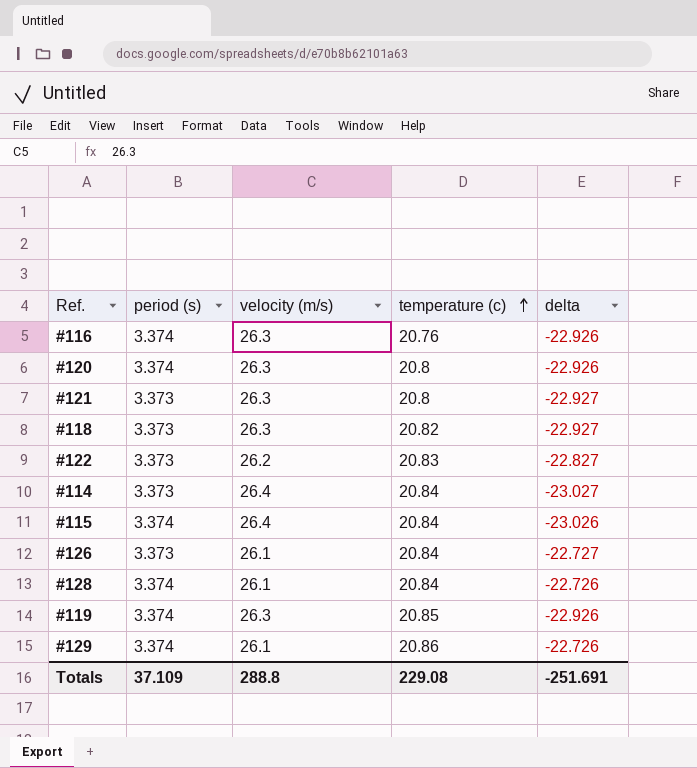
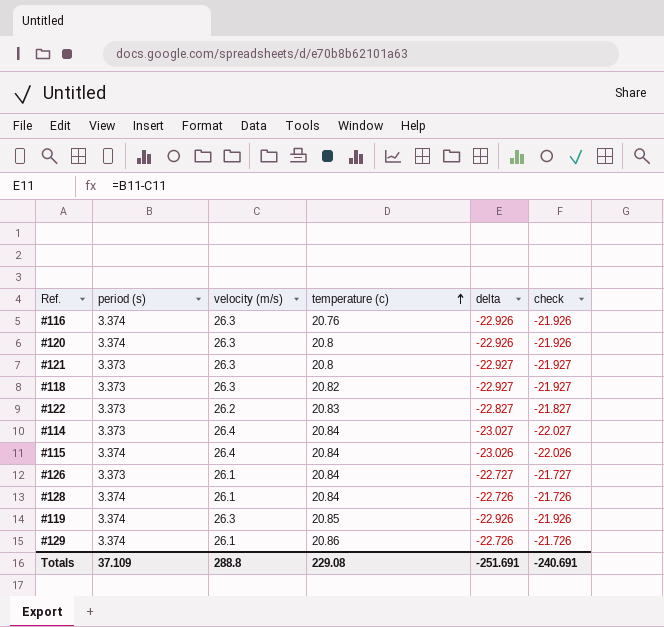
column check | formula: none -> [delta] + 1

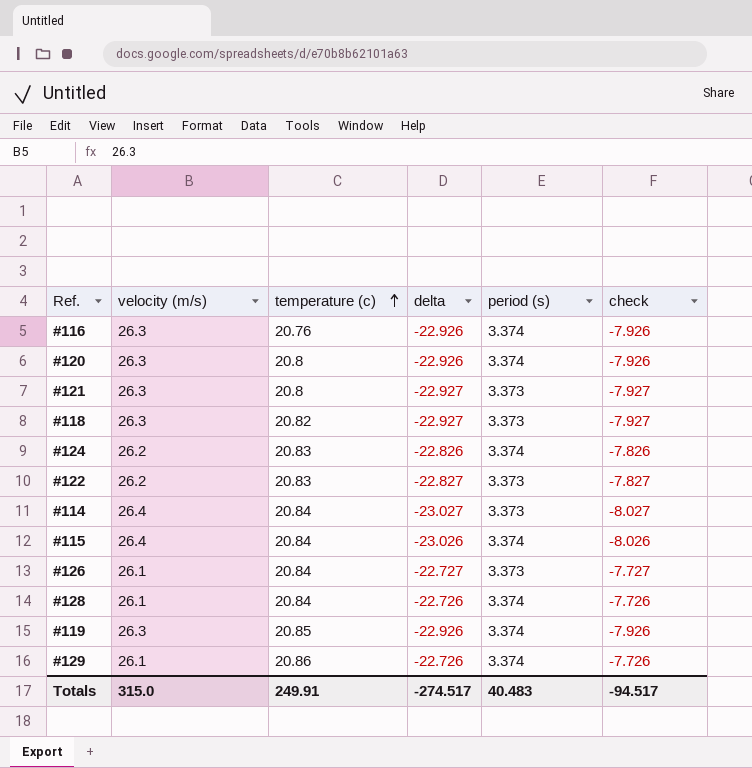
column period (s) | position: 2 -> 5
column check | formula: [delta] + 1 -> [delta] + 15
row #124: none -> 26.2 | 20.83 | -22.826 | 3.374 | -7.826
Totals | velocity (m/s): 288.8 -> 315.0
Totals | temperature (c): 229.08 -> 249.91
Totals | delta: -251.691 -> -274.517
Totals | period (s): 37.109 -> 40.483
Totals | check: -240.691 -> -94.517

